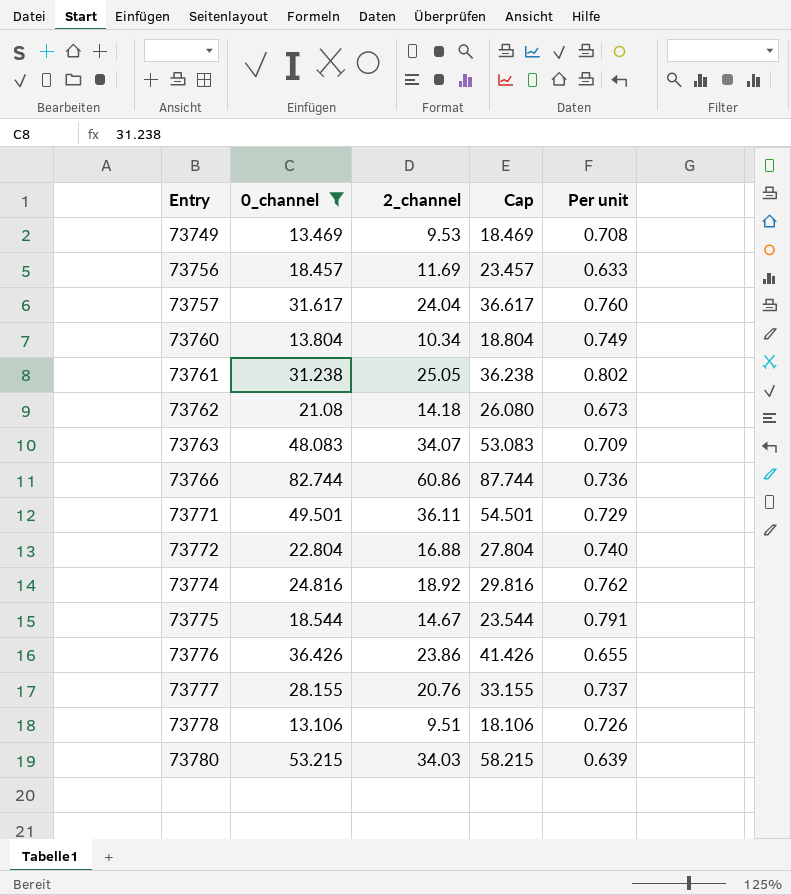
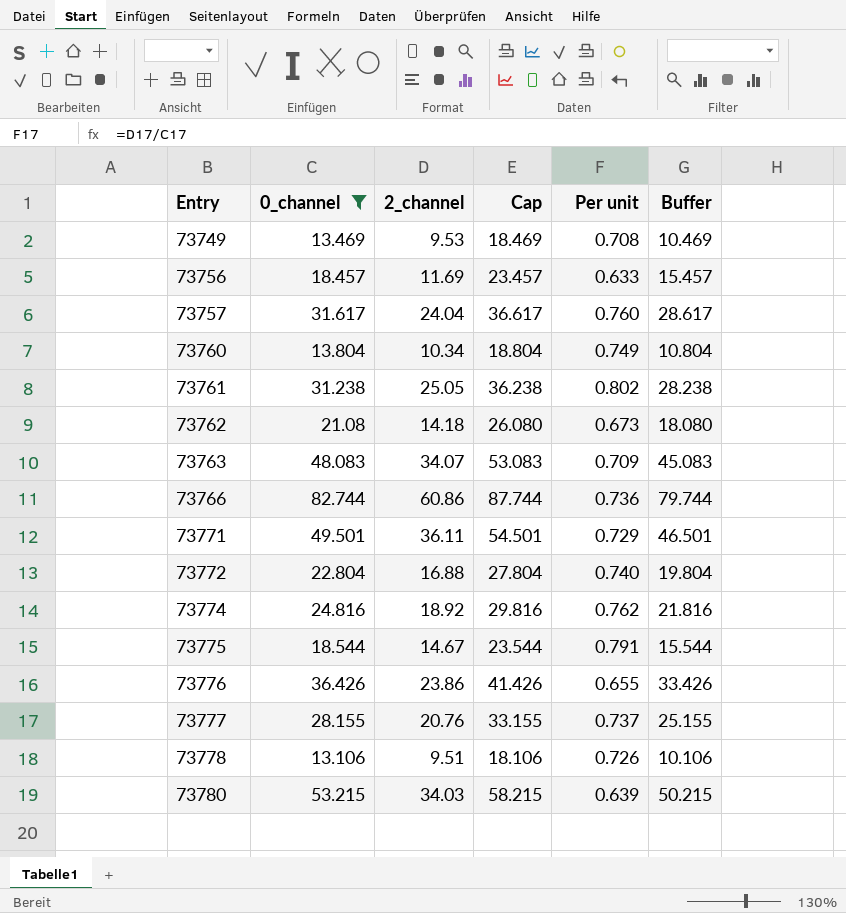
column Buffer | formula: none -> [0_channel] - 3

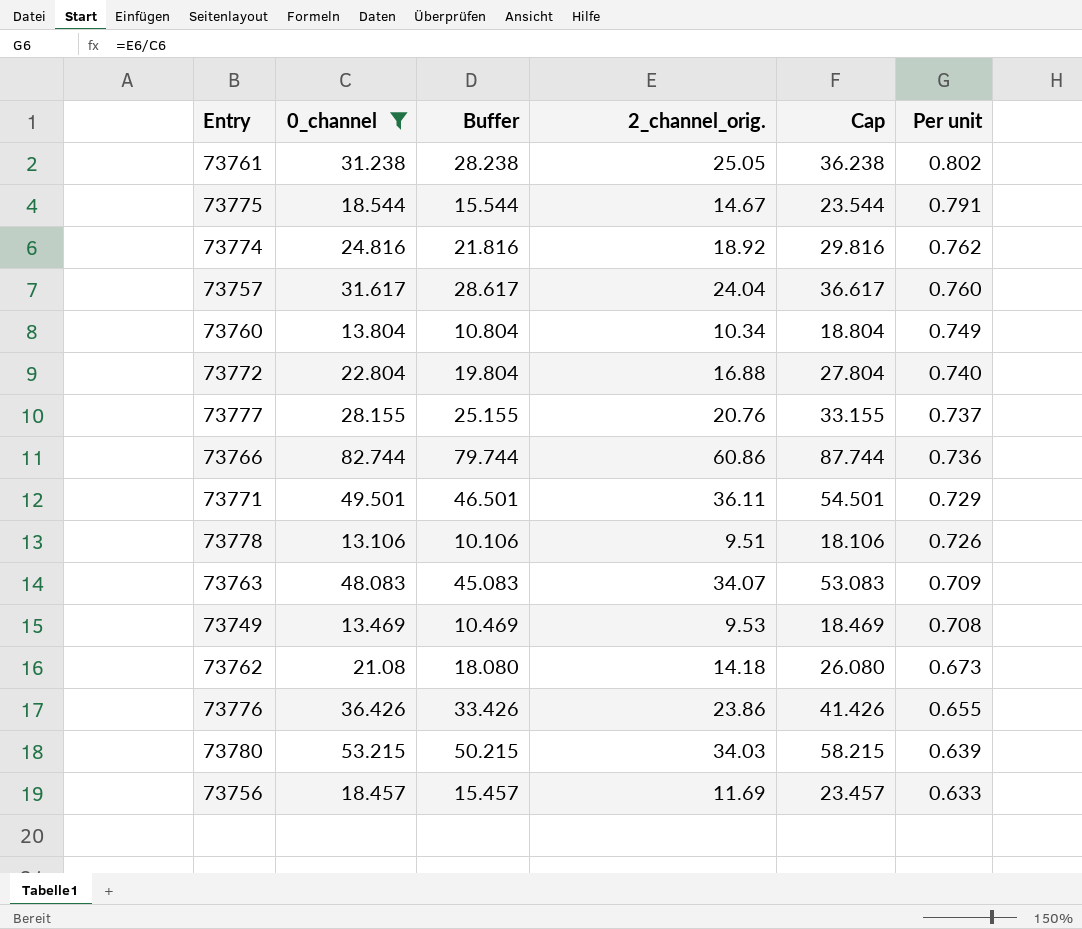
row order: Entry ascending -> Per unit descending
column Buffer | position: 6 -> 3
column name: 2_channel -> 2_channel_orig.

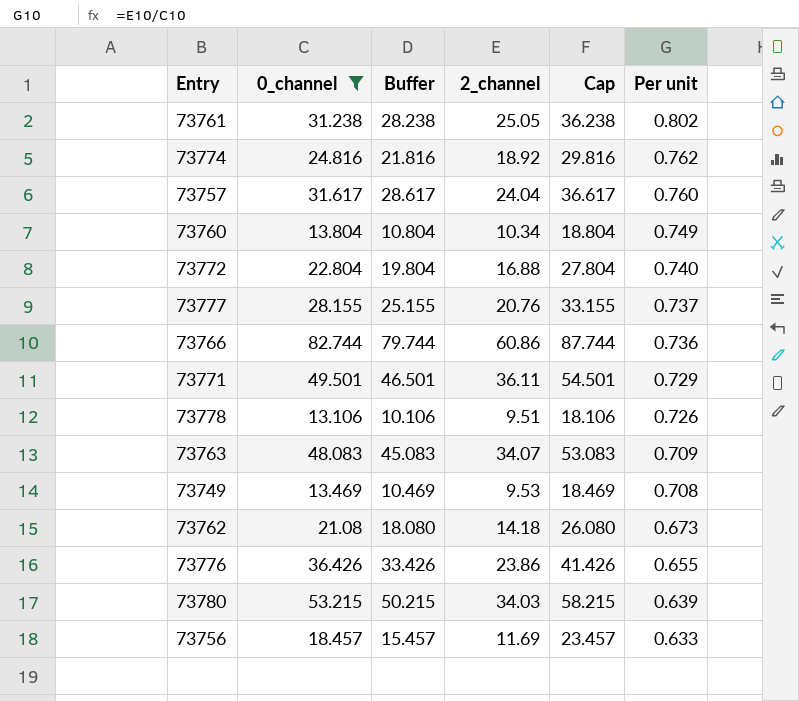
column name: 2_channel_orig. -> 2_channel
row 73775: 18.544 | 15.544 | 14.67 | 23.544 | 0.791 -> none

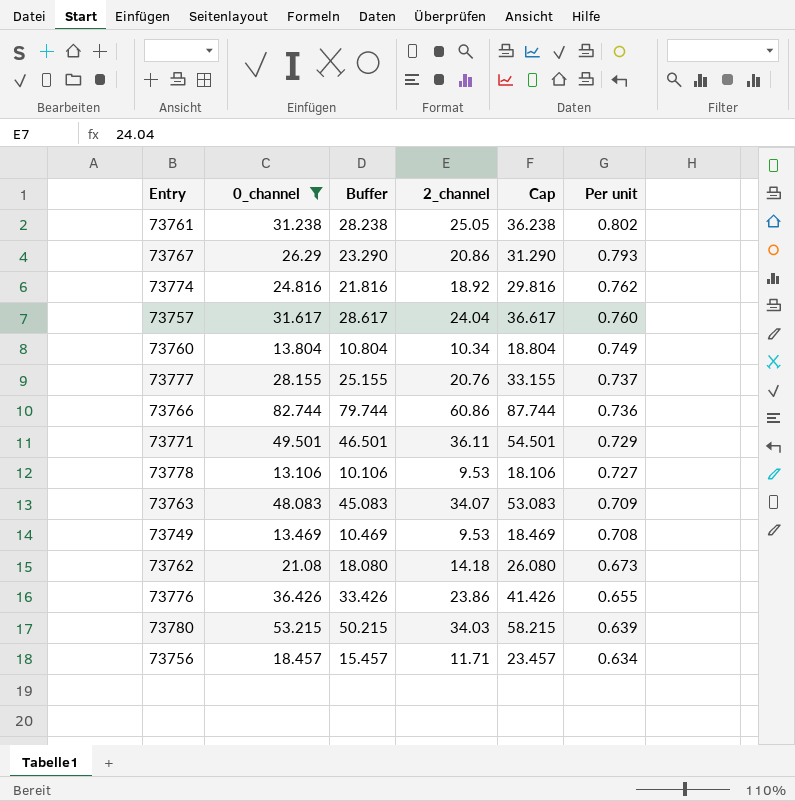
row 73772: 22.804 | 19.804 | 16.88 | 27.804 | 0.740 -> none
row 73767: none -> 26.29 | 23.290 | 20.86 | 31.290 | 0.793
73778 | 2_channel: 9.51 -> 9.53
73778 | Per unit: 0.726 -> 0.727
73756 | 2_channel: 11.69 -> 11.71
73756 | Per unit: 0.633 -> 0.634

